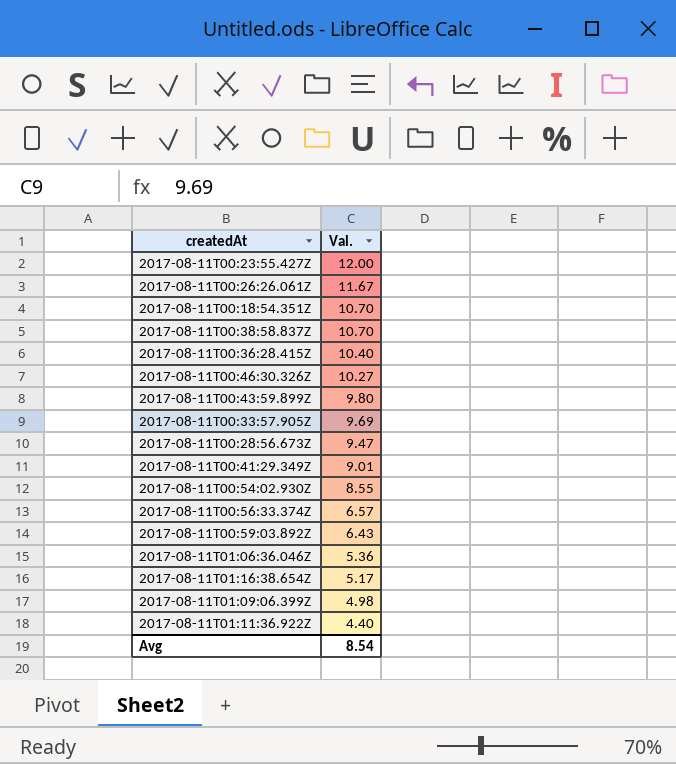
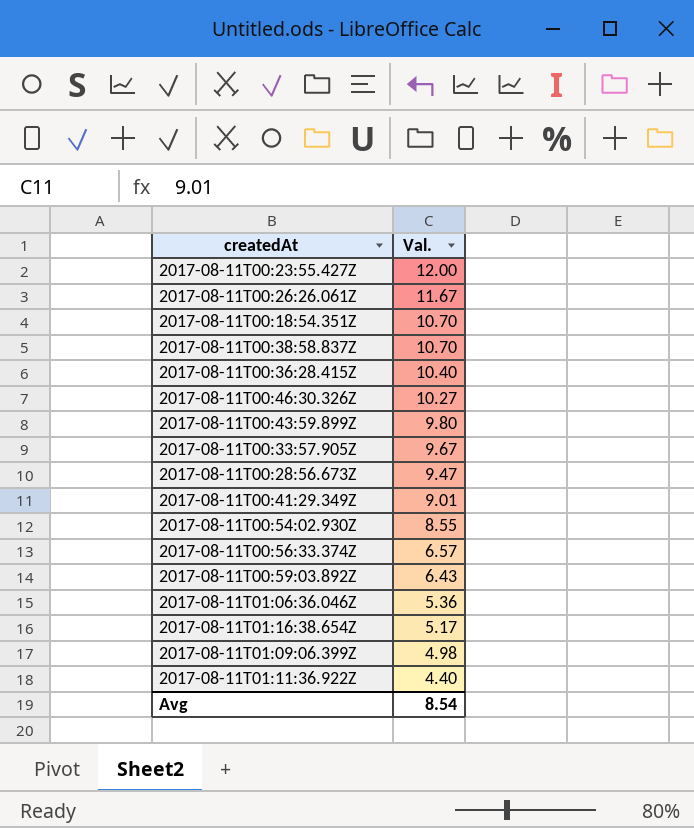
2017-08-11T00:33:57.905Z | Val.: 9.69 -> 9.67

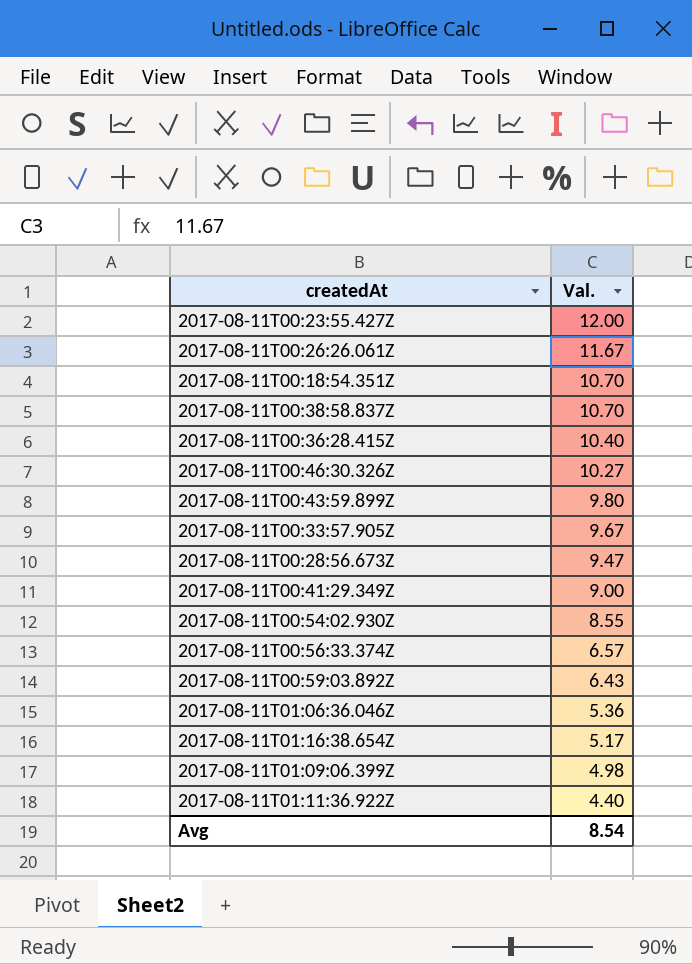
2017-08-11T00:41:29.349Z | Val.: 9.01 -> 9.00

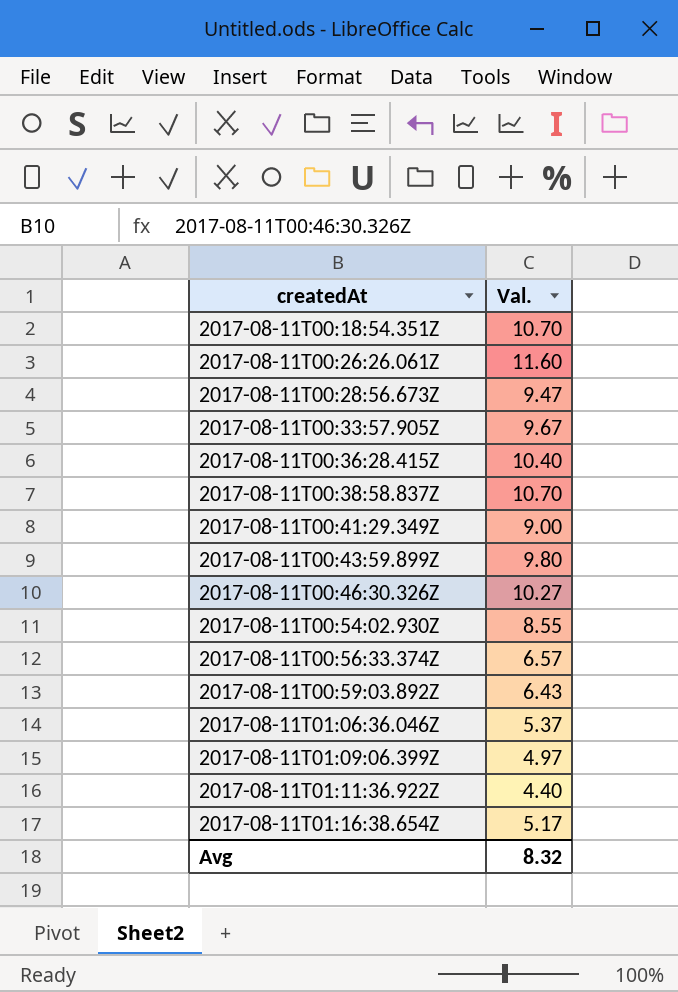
row order: Val. descending -> createdAt ascending
row 2017-08-11T00:23:55.427Z: 12.00 -> none
2017-08-11T00:26:26.061Z | Val.: 11.67 -> 11.60
2017-08-11T01:06:36.046Z | Val.: 5.36 -> 5.37
2017-08-11T01:09:06.399Z | Val.: 4.98 -> 4.97
Avg | Val.: 8.54 -> 8.32

